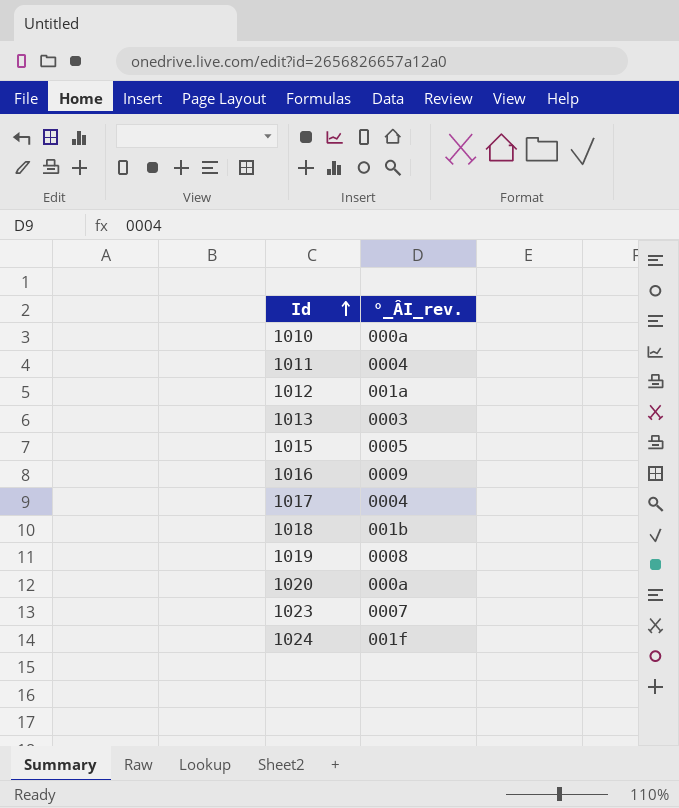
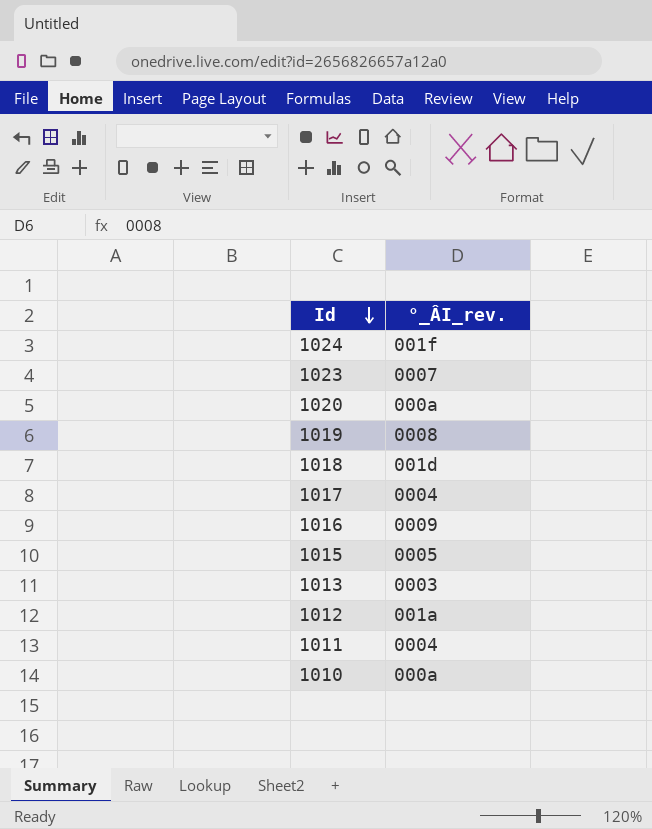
row order: Id ascending -> Id descending
1018 | °_ÂI_rev.: 001b -> 001d

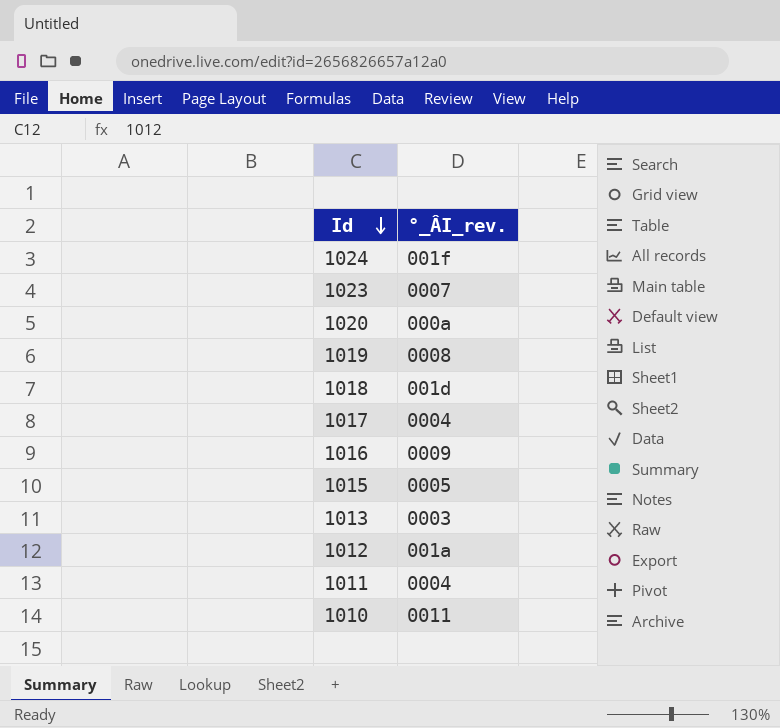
1010 | °_ÂI_rev.: 000a -> 0011

